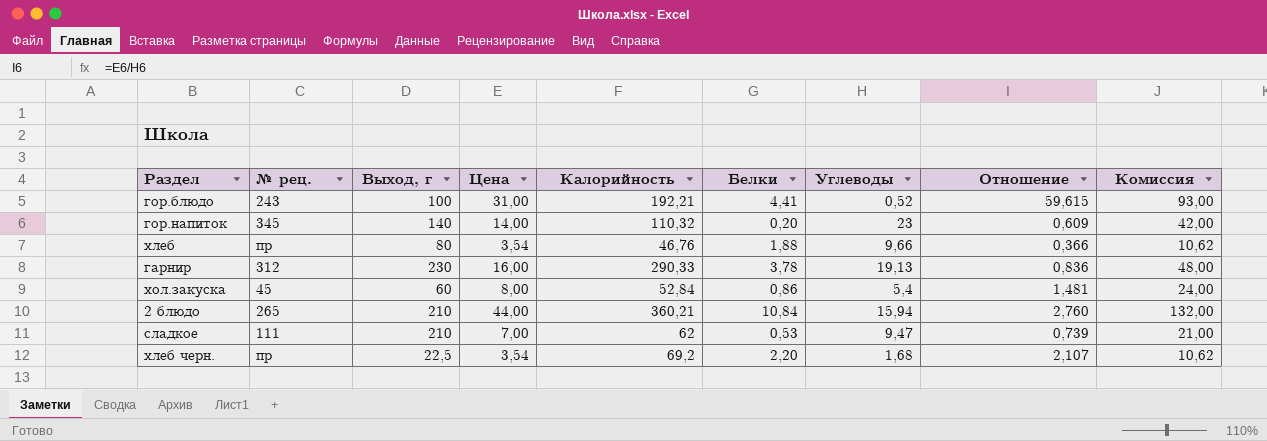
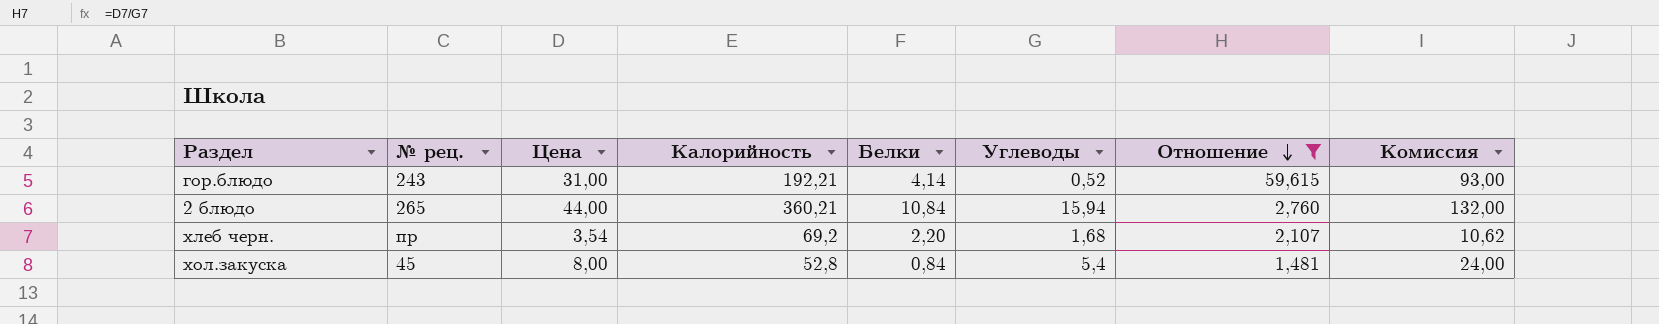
filter: none -> Отношение >= 1,481
row order: none -> Отношение descending
column Выход, г | position: 3 -> none
гор.блюдо | Белки: 4,41 -> 4,14
хол.закуска | Калорийность: 52,84 -> 52,8
хол.закуска | Белки: 0,86 -> 0,84

